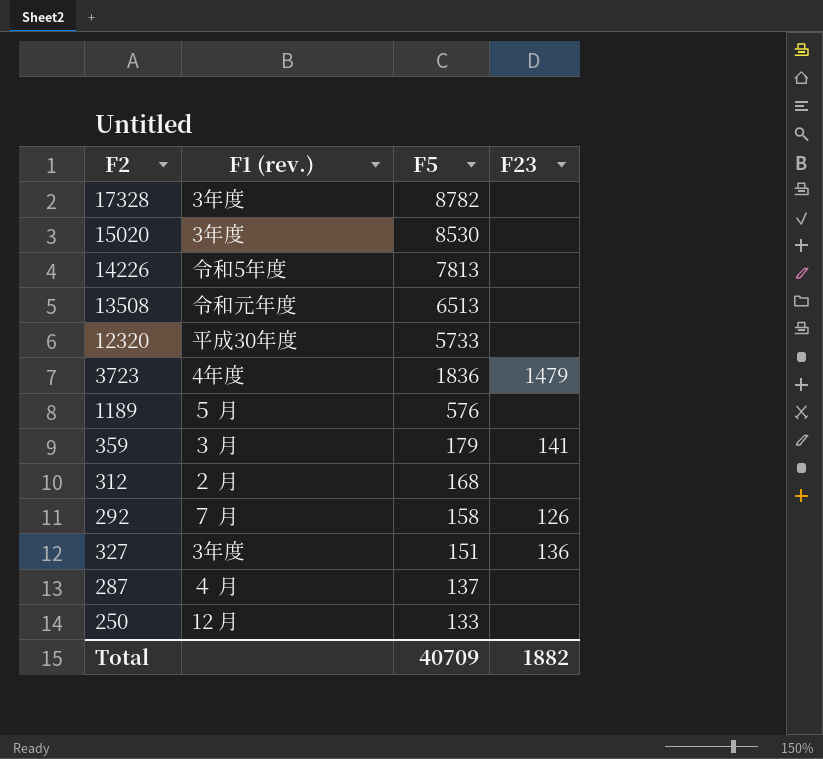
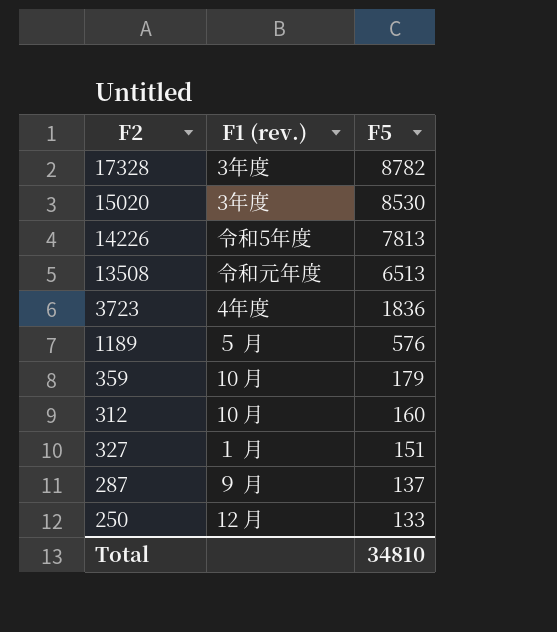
column F23 | position: 4 -> none
row 12320: 平成30年度 | 5733 | none -> none
row 292: ７ 月 | 158 | 126 -> none
359 | F1 (rev.): ３ 月 -> 10 月
312 | F1 (rev.): ２ 月 -> 10 月
312 | F5: 168 -> 160
327 | F1 (rev.): 3年度 -> １ 月
287 | F1 (rev.): ４ 月 -> ９ 月
Total | F5: 40709 -> 34810

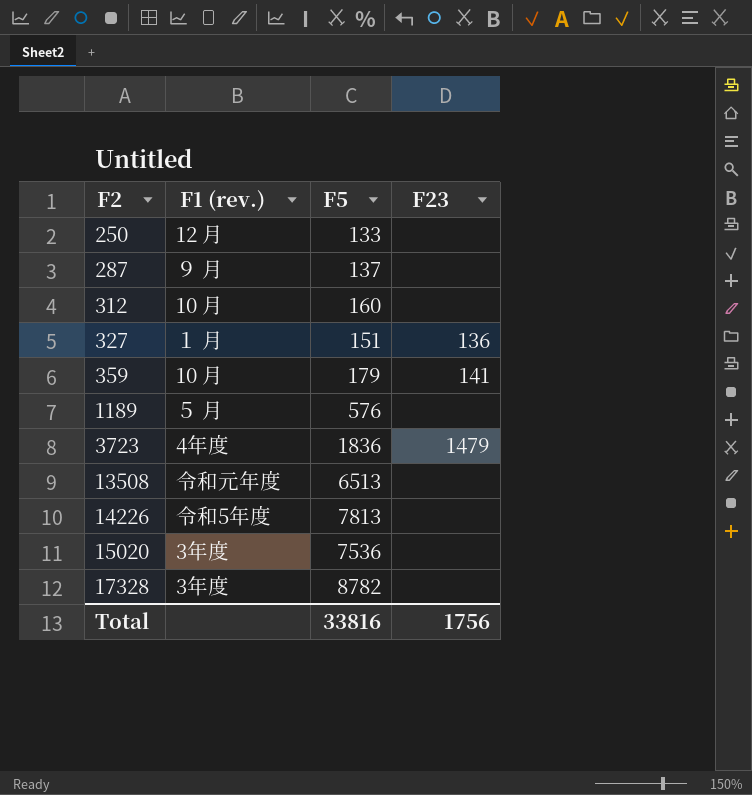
row order: F5 descending -> F2 ascending
column F23 | position: none -> 4
15020 | F5: 8530 -> 7536
Total | F5: 34810 -> 33816

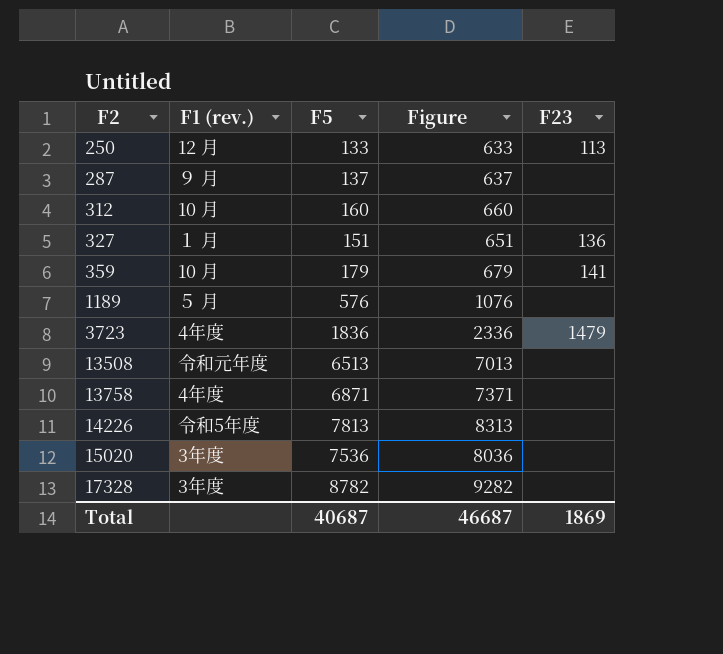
column Figure | formula: none -> [F5] + 500
250 | F23: none -> 113
row 13758: none -> 4年度 | 6871 | 7371 | none
Total | F5: 33816 -> 40687
Total | F23: 1756 -> 1869

